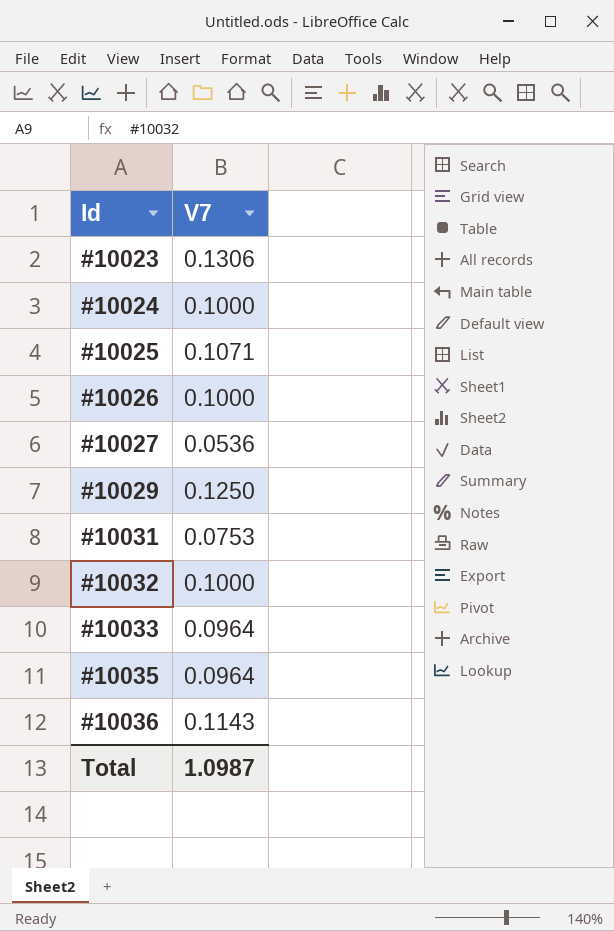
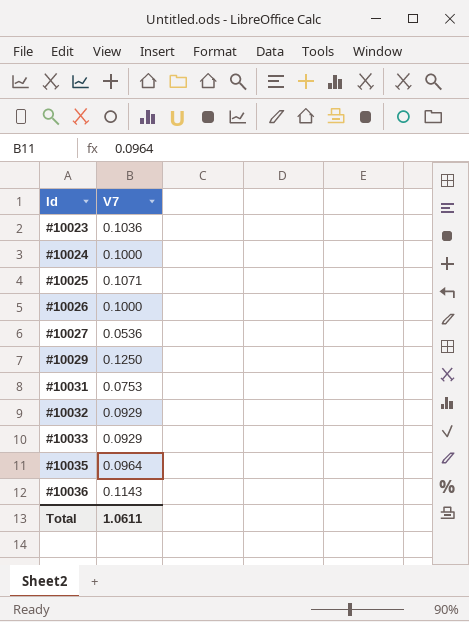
#10023 | V7: 0.1306 -> 0.1036
#10032 | V7: 0.1000 -> 0.0929
#10033 | V7: 0.0964 -> 0.0929
Total | V7: 1.0987 -> 1.0611

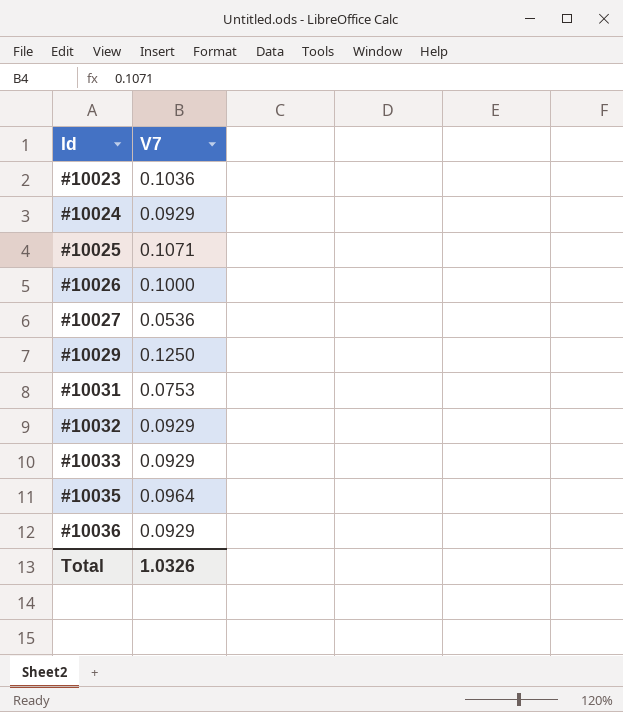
#10024 | V7: 0.1000 -> 0.0929
#10036 | V7: 0.1143 -> 0.0929
Total | V7: 1.0611 -> 1.0326

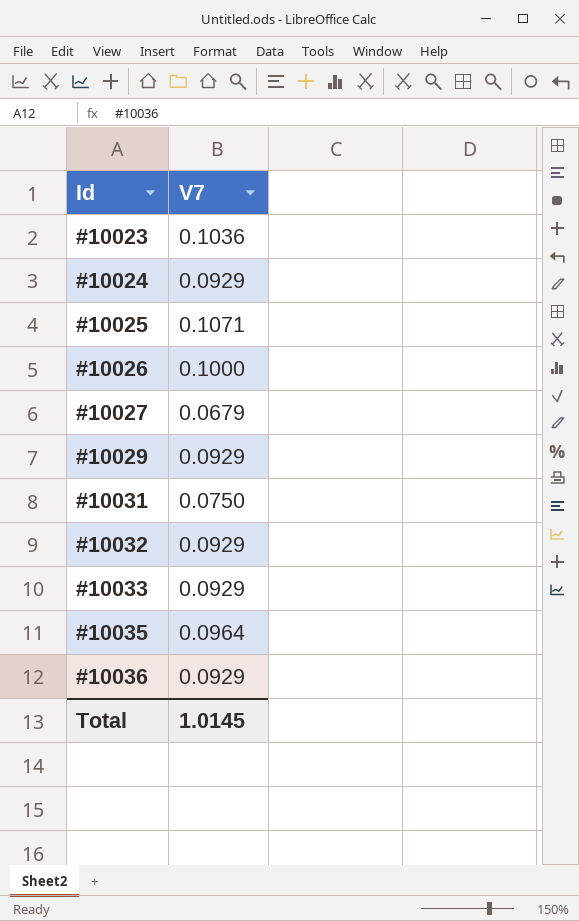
#10027 | V7: 0.0536 -> 0.0679
#10029 | V7: 0.1250 -> 0.0929
#10031 | V7: 0.0753 -> 0.0750
Total | V7: 1.0326 -> 1.0145

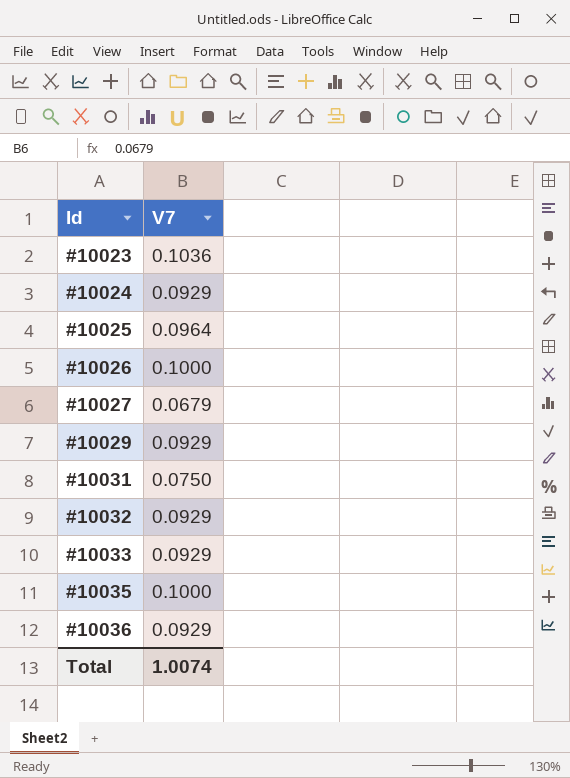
#10025 | V7: 0.1071 -> 0.0964
#10035 | V7: 0.0964 -> 0.1000
Total | V7: 1.0145 -> 1.0074

